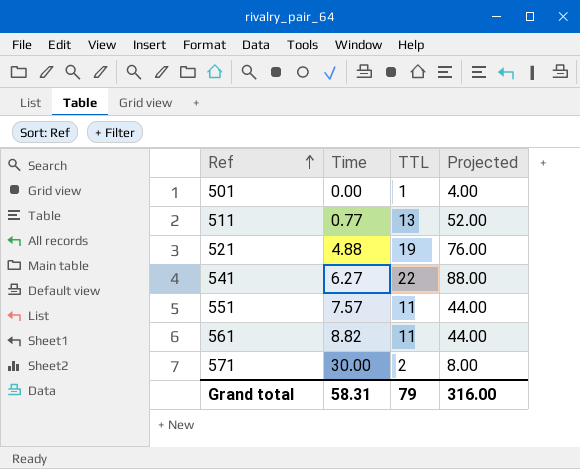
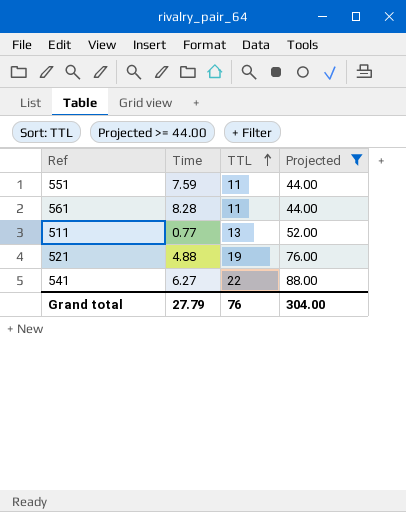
filter: none -> Projected >= 44.00
row order: Ref ascending -> TTL ascending
551 | Time: 7.57 -> 7.59
561 | Time: 8.82 -> 8.28
Grand total | Time: 58.31 -> 27.79
Grand total | TTL: 79 -> 76
Grand total | Projected: 316.00 -> 304.00

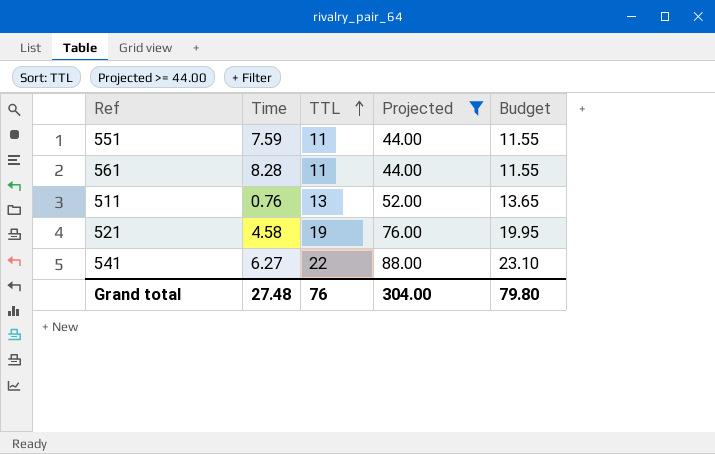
column Budget | formula: none -> [TTL] * 1.05
511 | Time: 0.77 -> 0.76
521 | Time: 4.88 -> 4.58
Grand total | Time: 27.79 -> 27.48

